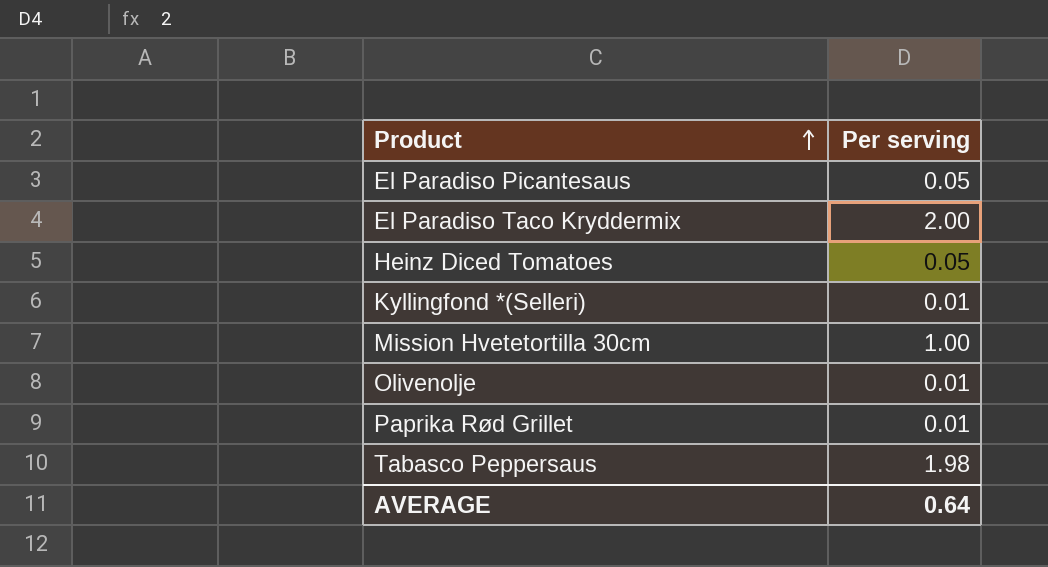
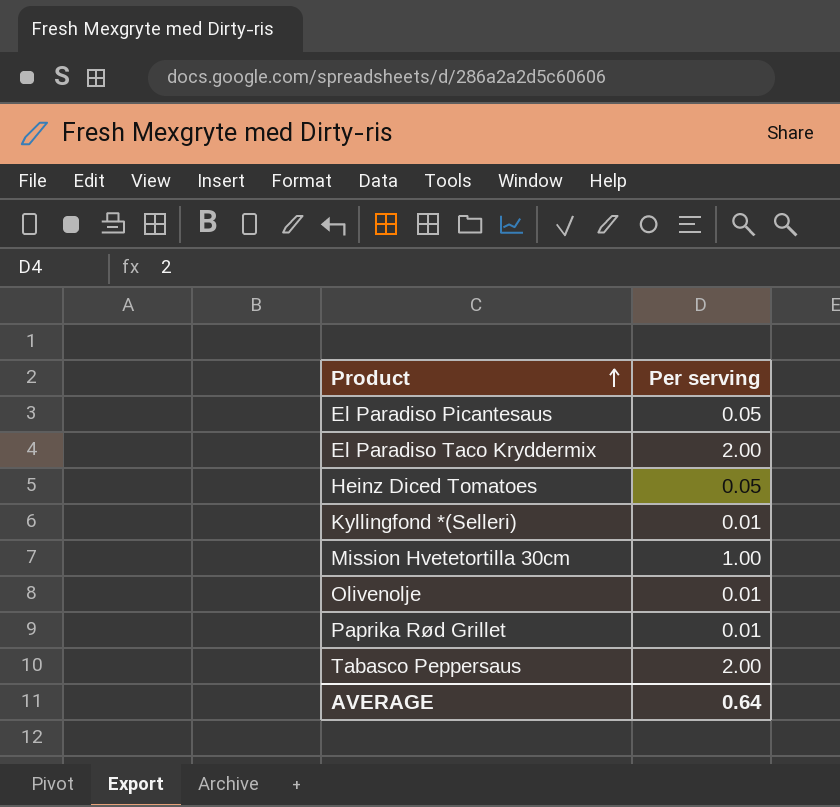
Tabasco Peppersaus | Per serving: 1.98 -> 2.00

